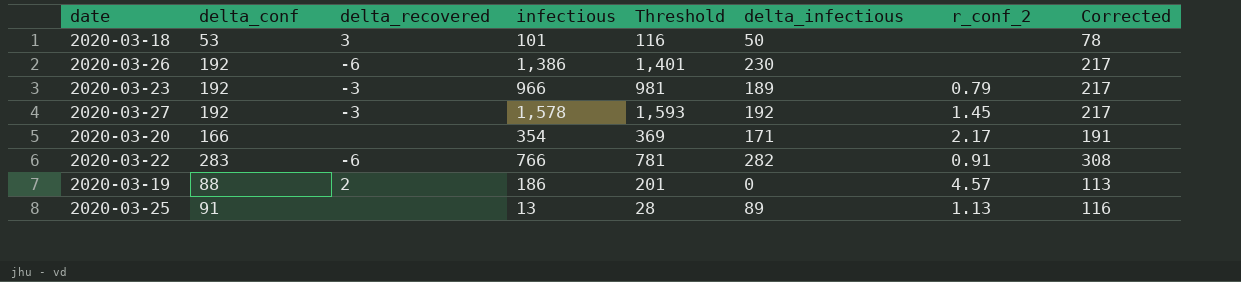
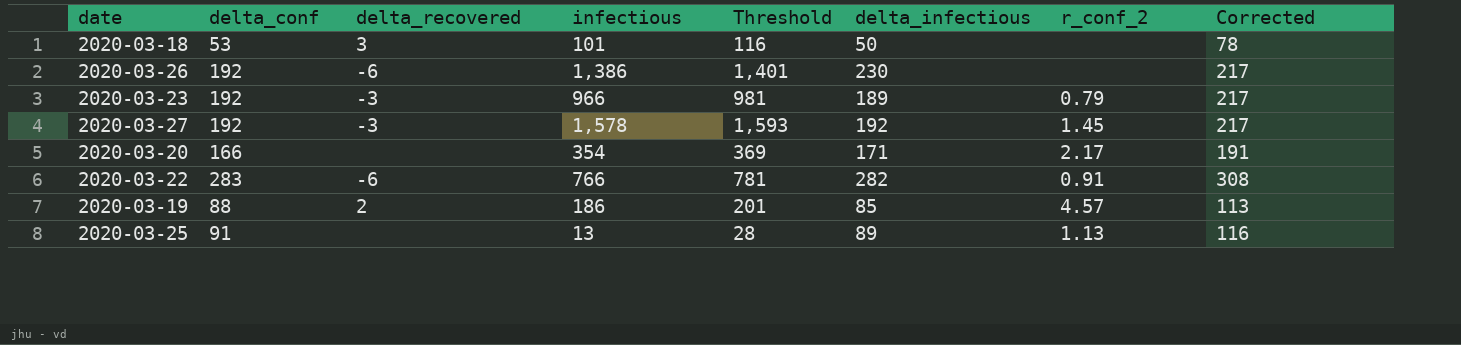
2020-03-19 | delta_infectious: 0 -> 85

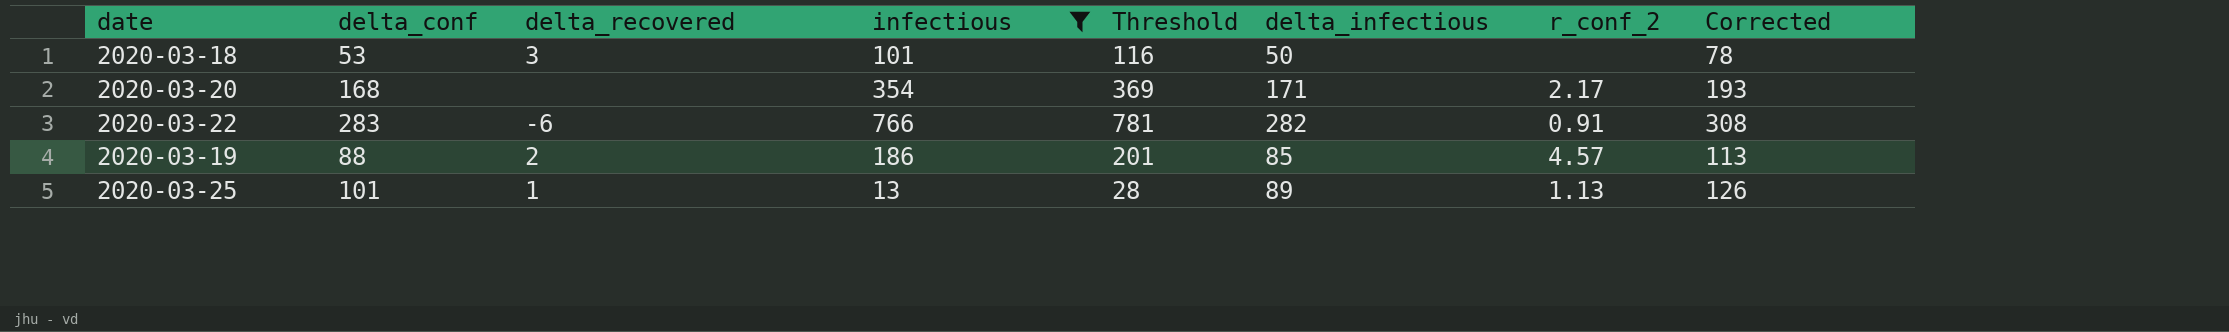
filter: none -> infectious <= 766
2020-03-20 | delta_conf: 166 -> 168
2020-03-20 | Corrected: 191 -> 193
2020-03-25 | delta_conf: 91 -> 101
2020-03-25 | delta_recovered: none -> 1
2020-03-25 | Corrected: 116 -> 126

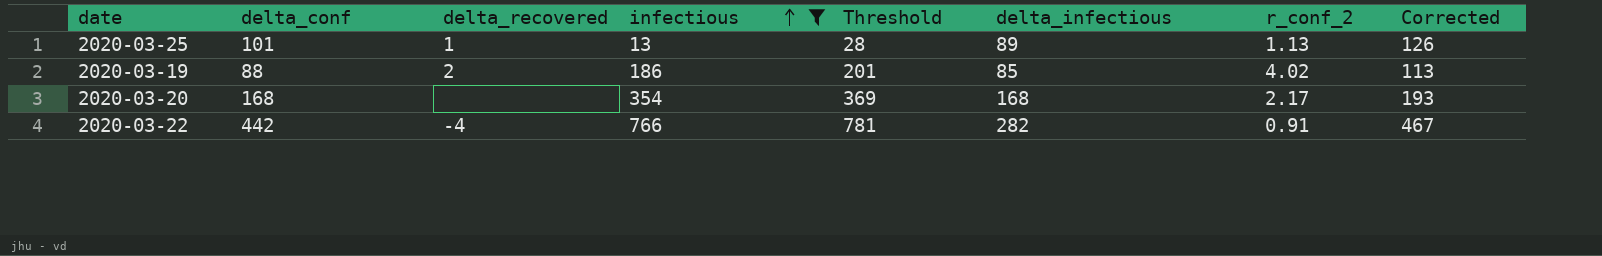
row order: none -> infectious ascending
row 2020-03-18: 53 | 3 | 101 | 116 | 50 | none | 78 -> none
2020-03-19 | r_conf_2: 4.57 -> 4.02
2020-03-20 | delta_infectious: 171 -> 168
2020-03-22 | delta_conf: 283 -> 442
2020-03-22 | delta_recovered: -6 -> -4
2020-03-22 | Corrected: 308 -> 467

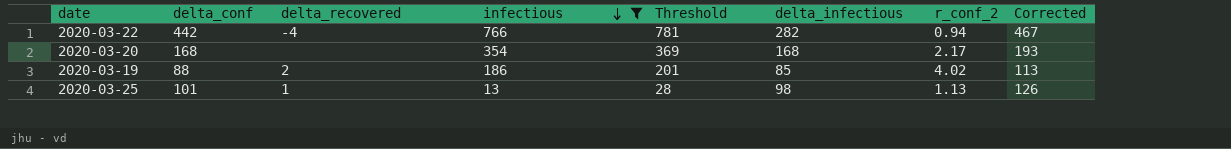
row order: infectious ascending -> infectious descending
2020-03-22 | r_conf_2: 0.91 -> 0.94
2020-03-25 | delta_infectious: 89 -> 98

